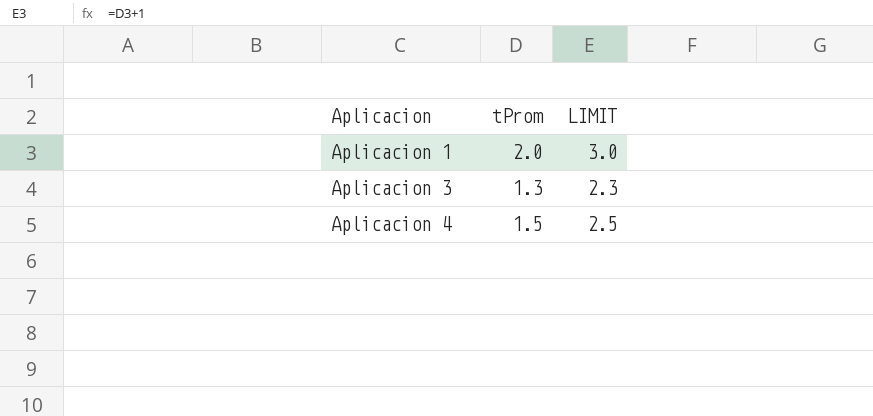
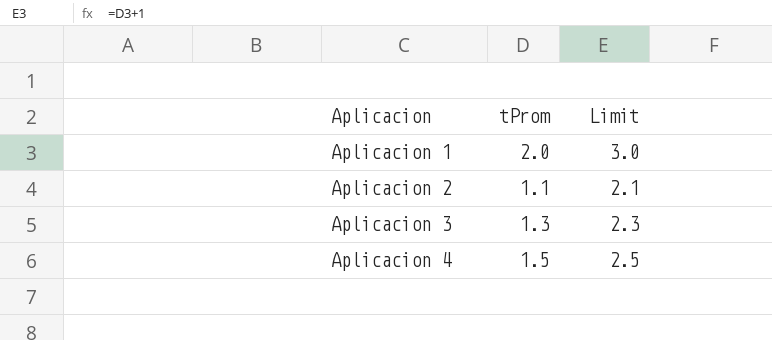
column name: LIMIT -> Limit
row Aplicacion 2: none -> 1.1 | 2.1

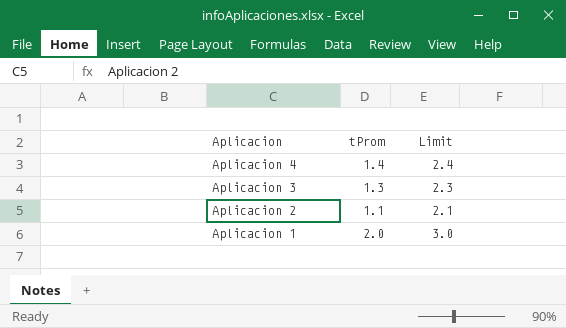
row order: Aplicacion ascending -> Aplicacion descending
Aplicacion 4 | tProm: 1.5 -> 1.4
Aplicacion 4 | Limit: 2.5 -> 2.4

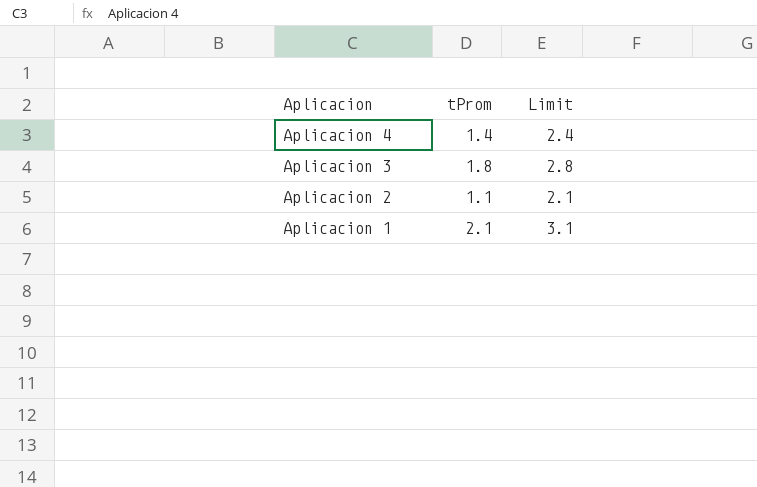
Aplicacion 3 | tProm: 1.3 -> 1.8
Aplicacion 3 | Limit: 2.3 -> 2.8
Aplicacion 1 | tProm: 2.0 -> 2.1
Aplicacion 1 | Limit: 3.0 -> 3.1

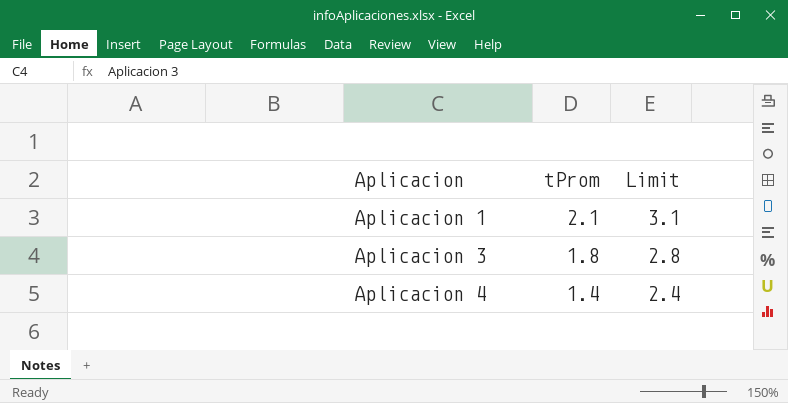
row order: Aplicacion descending -> Aplicacion ascending
row Aplicacion 2: 1.1 | 2.1 -> none

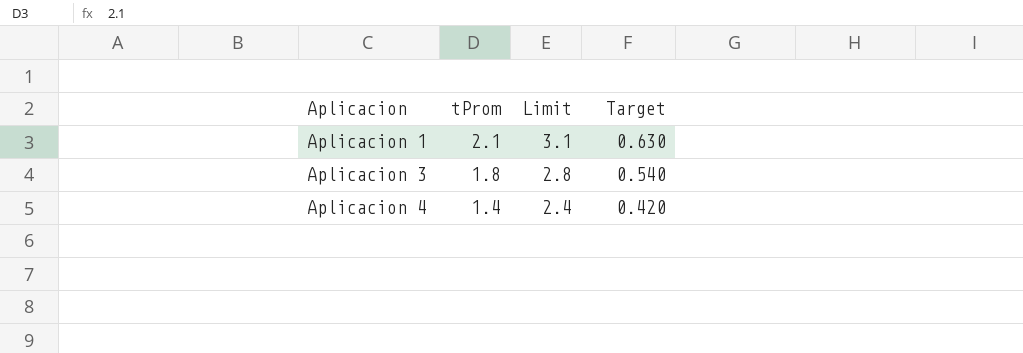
column Target | formula: none -> [tProm] * 0.3

